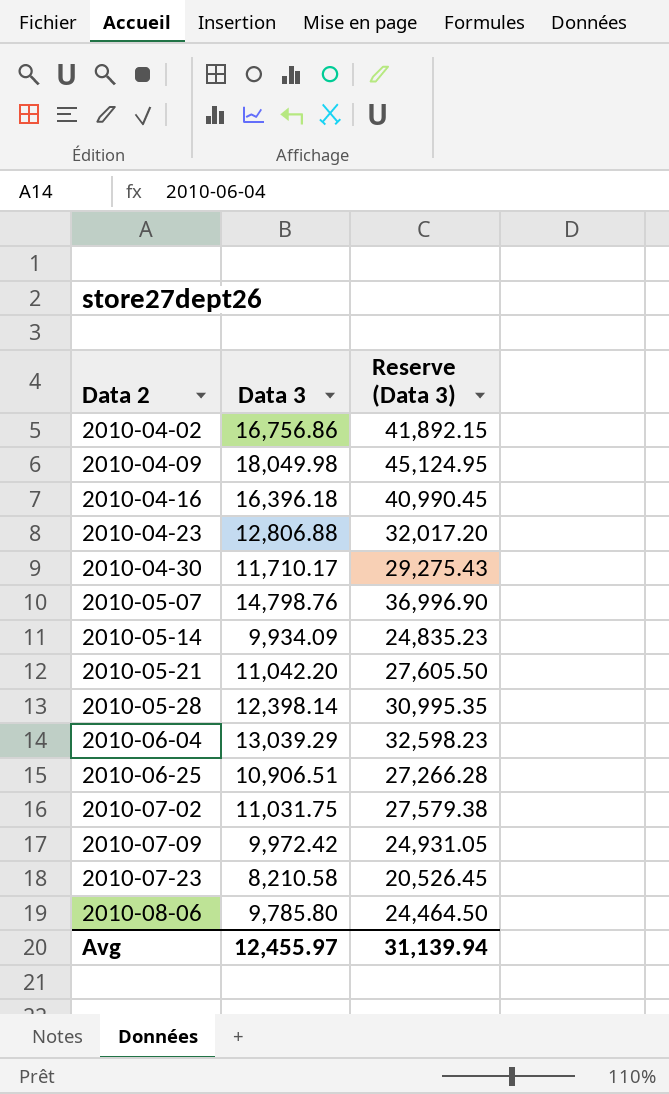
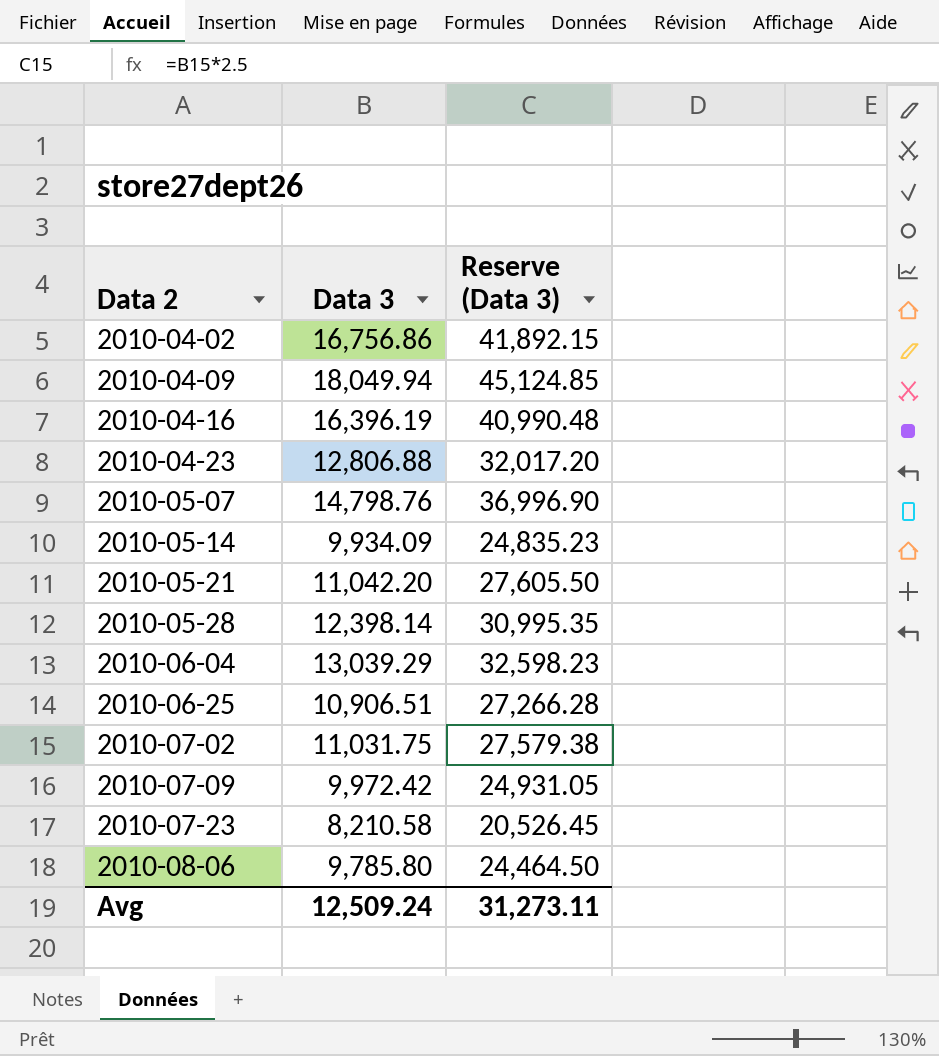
row 2010-04-30: 11,710.17 | 29,275.43 -> none
2010-04-09 | Data 3: 18,049.98 -> 18,049.94
2010-04-09 | Reserve (Data 3): 45,124.95 -> 45,124.85
2010-04-16 | Data 3: 16,396.18 -> 16,396.19
2010-04-16 | Reserve (Data 3): 40,990.45 -> 40,990.48
Avg | Data 3: 12,455.97 -> 12,509.24
Avg | Reserve (Data 3): 31,139.94 -> 31,273.11

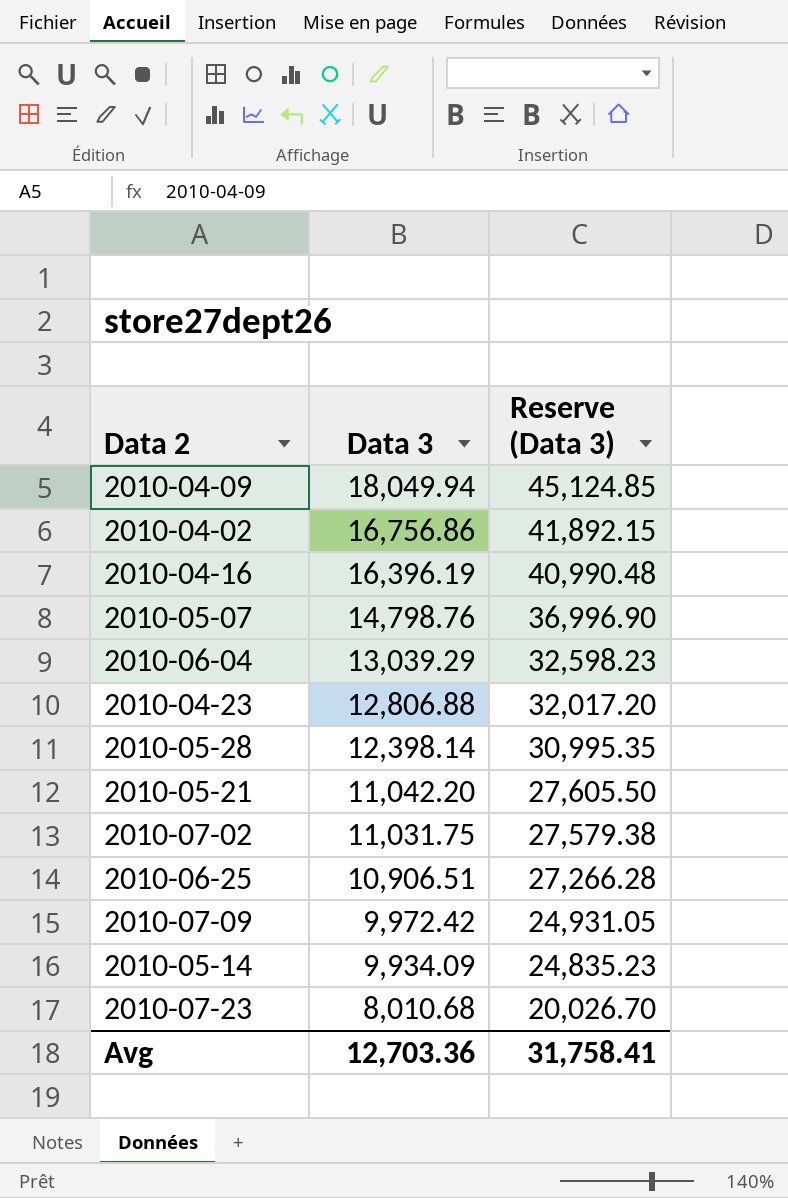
row order: Data 2 ascending -> Data 3 descending
row 2010-08-06: 9,785.80 | 24,464.50 -> none
2010-07-23 | Data 3: 8,210.58 -> 8,010.68
2010-07-23 | Reserve (Data 3): 20,526.45 -> 20,026.70
Avg | Data 3: 12,509.24 -> 12,703.36
Avg | Reserve (Data 3): 31,273.11 -> 31,758.41

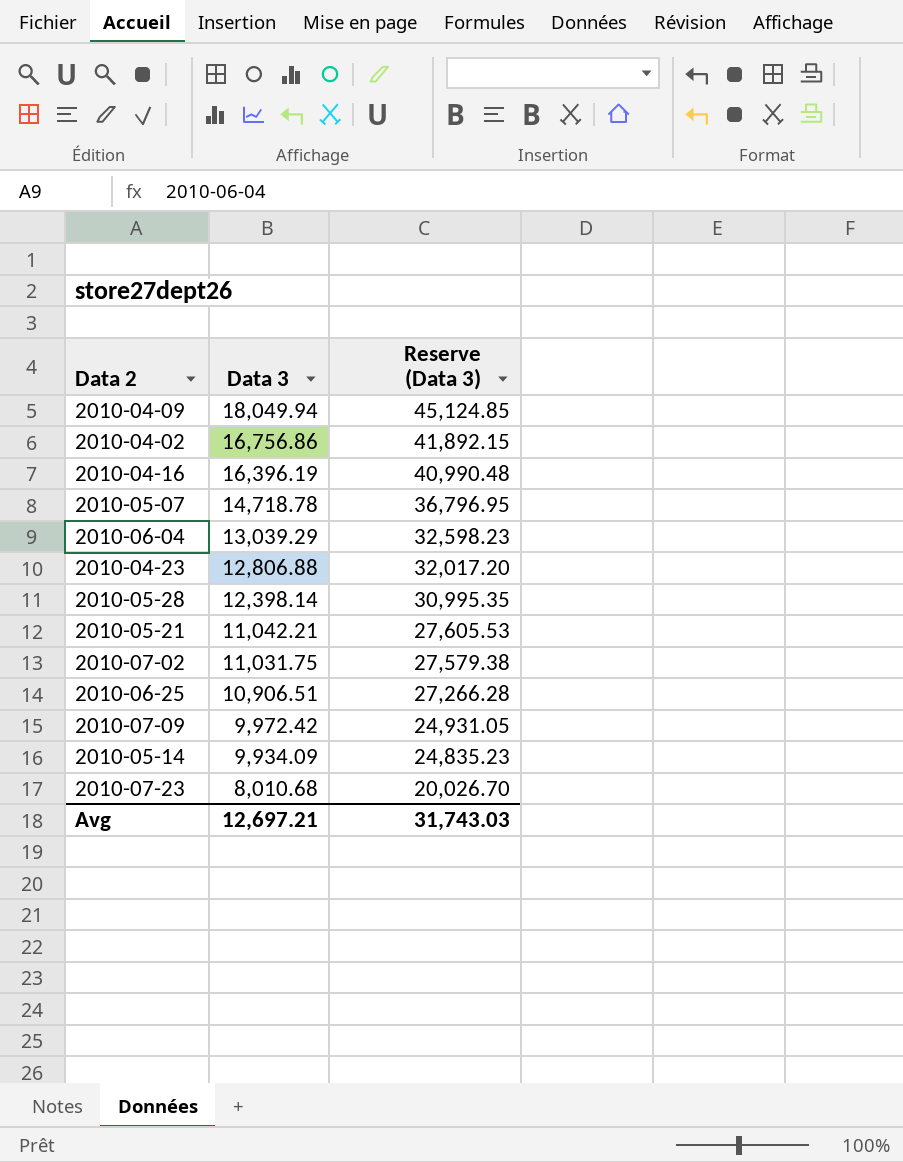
2010-05-07 | Data 3: 14,798.76 -> 14,718.78
2010-05-07 | Reserve (Data 3): 36,996.90 -> 36,796.95
2010-05-21 | Data 3: 11,042.20 -> 11,042.21
2010-05-21 | Reserve (Data 3): 27,605.50 -> 27,605.53
Avg | Data 3: 12,703.36 -> 12,697.21
Avg | Reserve (Data 3): 31,758.41 -> 31,743.03

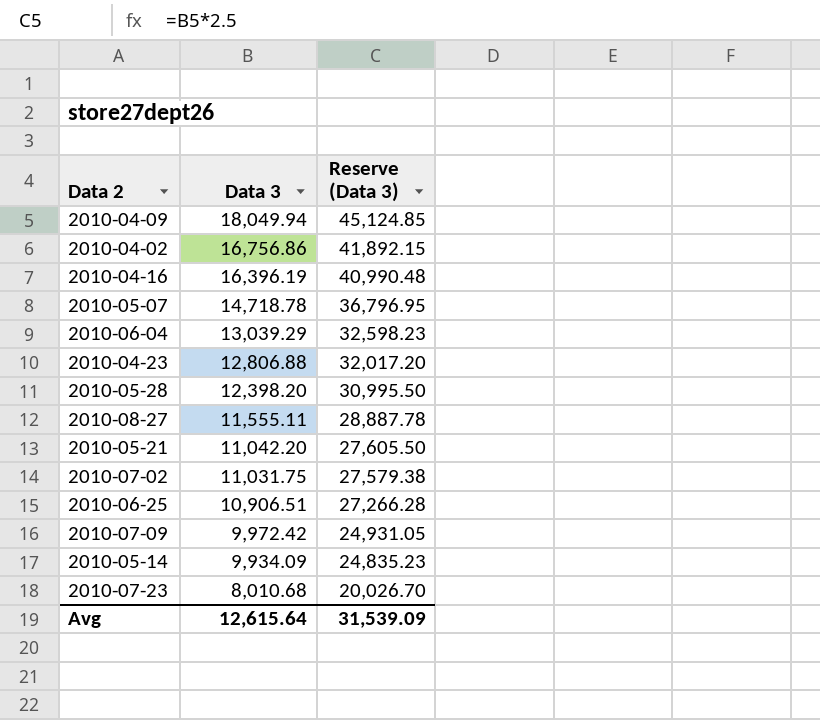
2010-05-28 | Data 3: 12,398.14 -> 12,398.20
2010-05-28 | Reserve (Data 3): 30,995.35 -> 30,995.50
row 2010-08-27: none -> 11,555.11 | 28,887.78
2010-05-21 | Data 3: 11,042.21 -> 11,042.20
2010-05-21 | Reserve (Data 3): 27,605.53 -> 27,605.50
Avg | Data 3: 12,697.21 -> 12,615.64
Avg | Reserve (Data 3): 31,743.03 -> 31,539.09

